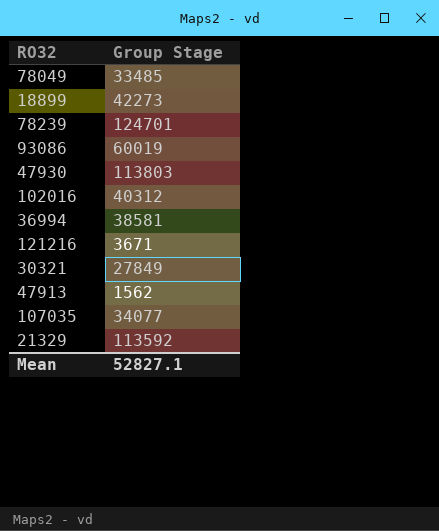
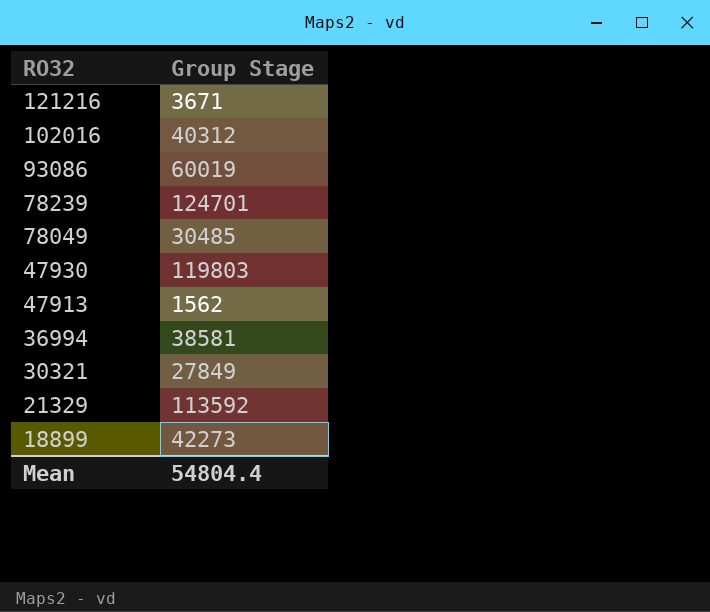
row order: none -> RO32 descending
row 107035: 34077 -> none
78049 | Group Stage: 33485 -> 30485
47930 | Group Stage: 113803 -> 119803
Mean | Group Stage: 52827.1 -> 54804.4

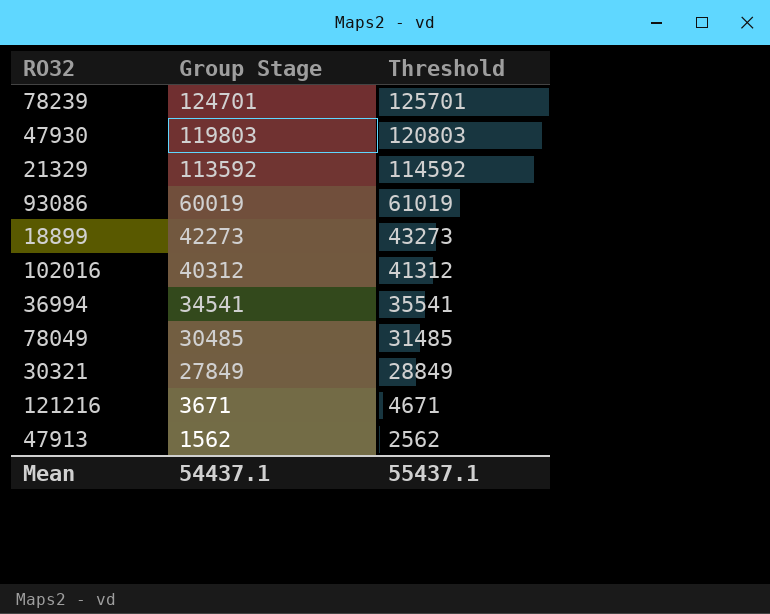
row order: RO32 descending -> Group Stage descending
column Threshold | formula: none -> [Group Stage] + 1000
36994 | Group Stage: 38581 -> 34541
Mean | Group Stage: 54804.4 -> 54437.1

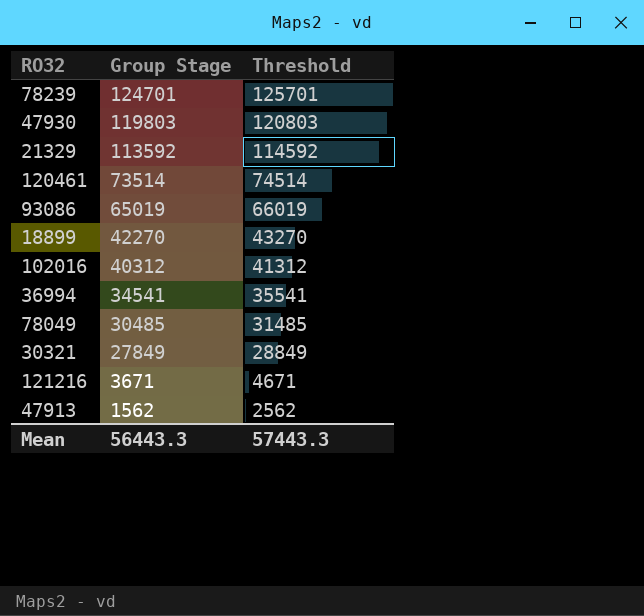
row 120461: none -> 73514 | 74514
93086 | Group Stage: 60019 -> 65019
93086 | Threshold: 61019 -> 66019
18899 | Group Stage: 42273 -> 42270
18899 | Threshold: 43273 -> 43270
Mean | Group Stage: 54437.1 -> 56443.3
Mean | Threshold: 55437.1 -> 57443.3

